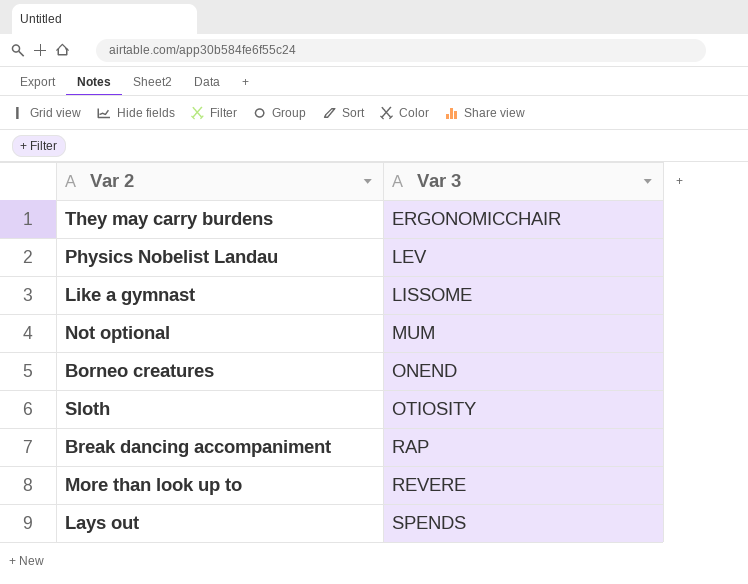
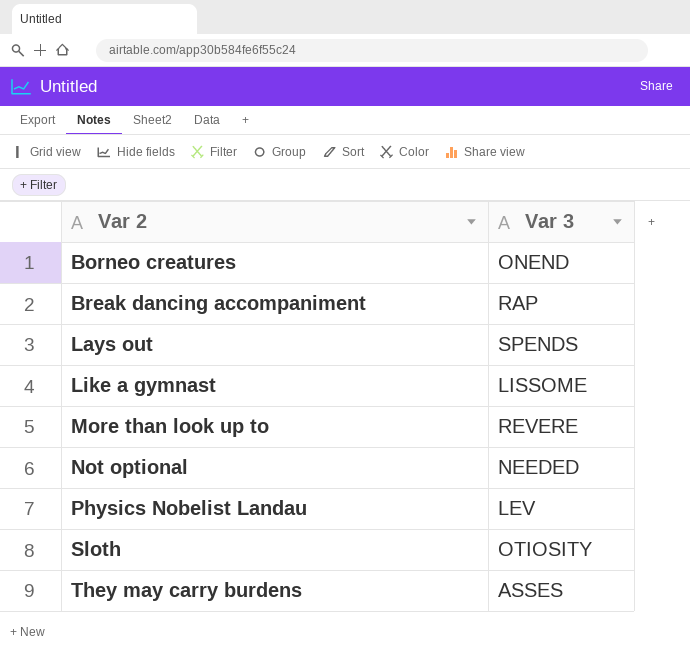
row order: Var 3 ascending -> Var 2 ascending
Not optional | Var 3: MUM -> NEEDED
They may carry burdens | Var 3: ERGONOMICCHAIR -> ASSES

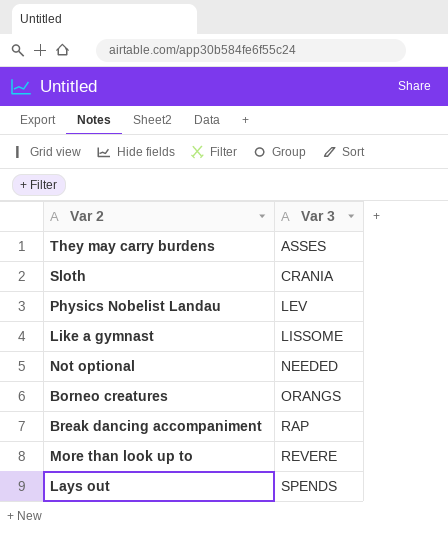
row order: Var 2 ascending -> Var 3 ascending
Sloth | Var 3: OTIOSITY -> CRANIA
Borneo creatures | Var 3: ONEND -> ORANGS

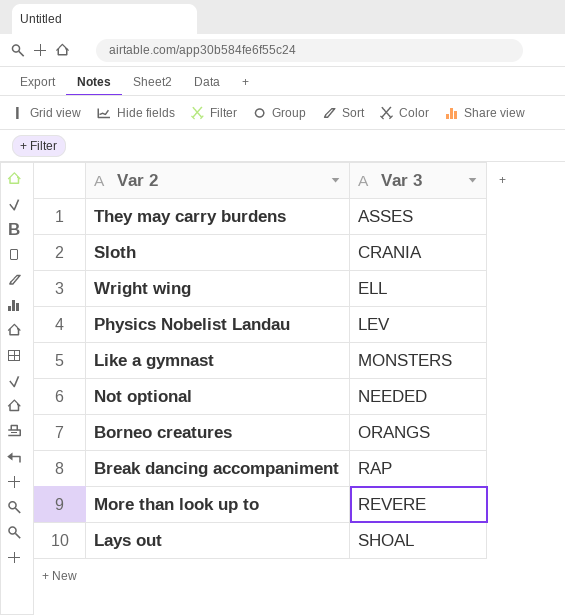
row Wright wing: none -> ELL
Like a gymnast | Var 3: LISSOME -> MONSTERS
Lays out | Var 3: SPENDS -> SHOAL

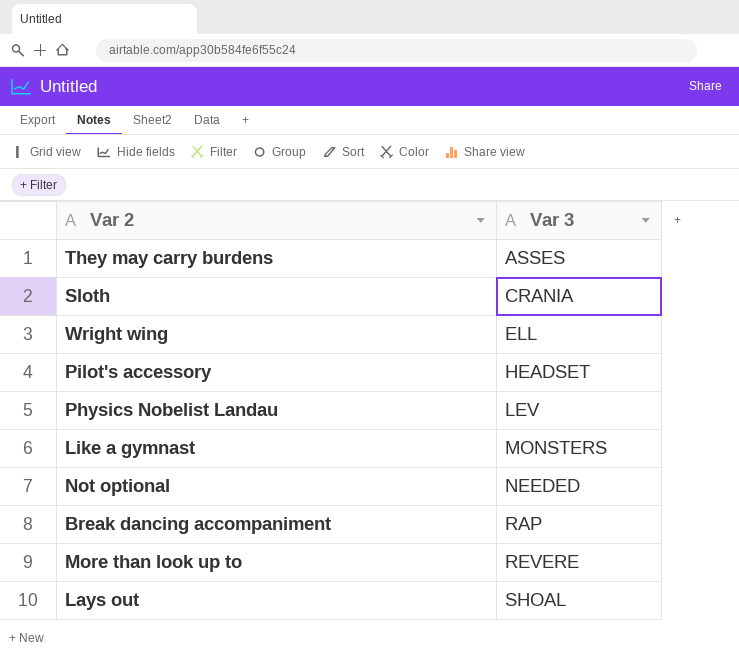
row Borneo creatures: ORANGS -> none
row Pilot's accessory: none -> HEADSET

